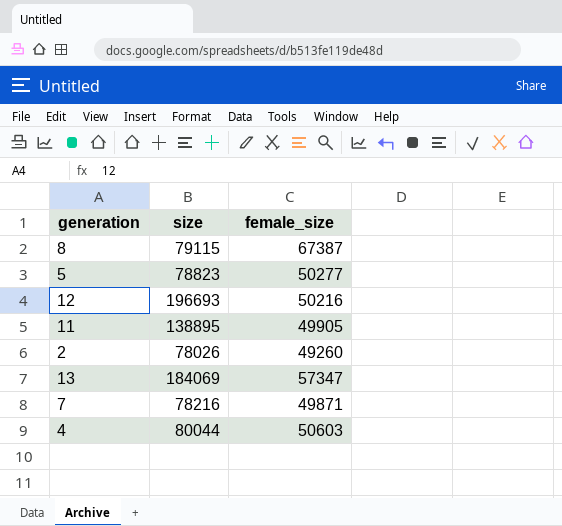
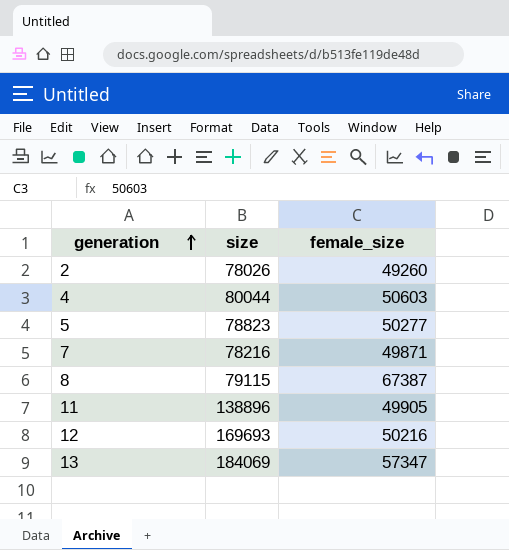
row order: none -> generation ascending
11 | size: 138895 -> 138896
12 | size: 196693 -> 169693

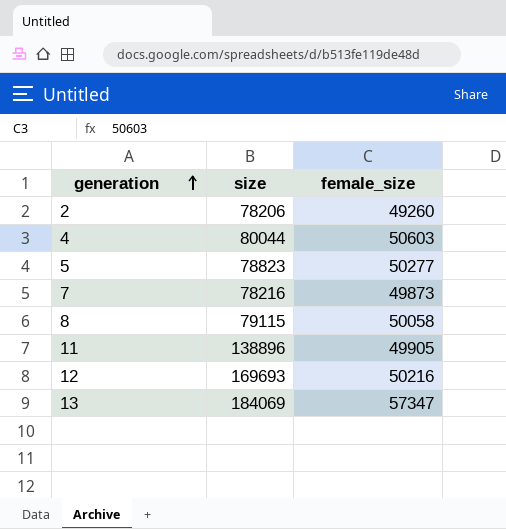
2 | size: 78026 -> 78206
7 | female_size: 49871 -> 49873
8 | female_size: 67387 -> 50058

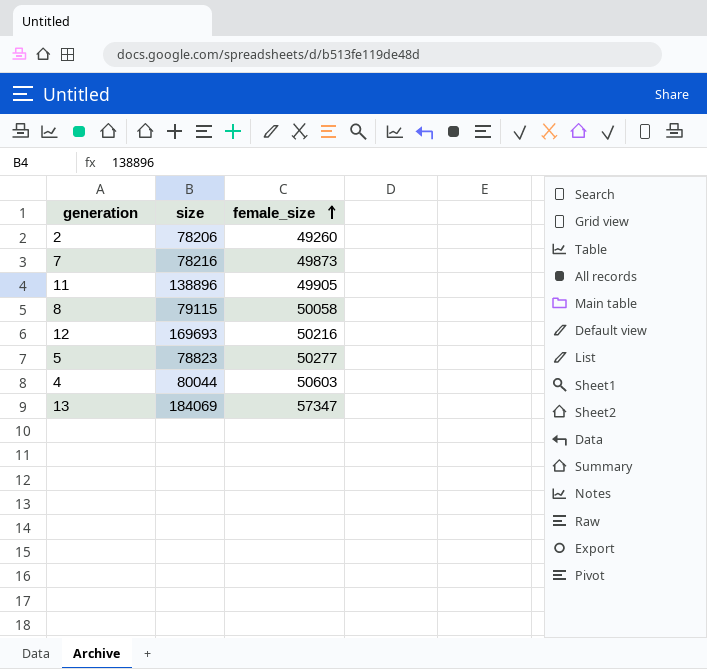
row order: generation ascending -> female_size ascending

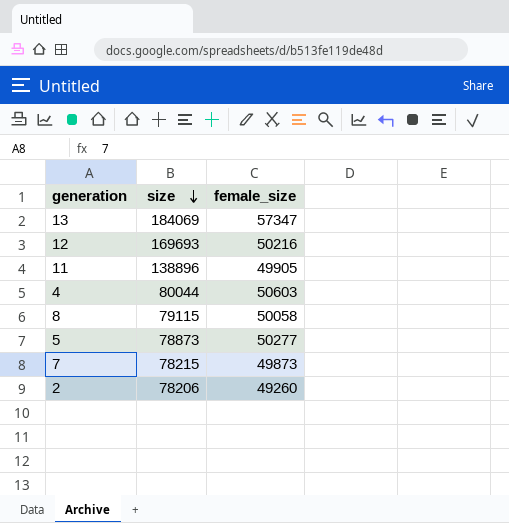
row order: female_size ascending -> size descending
5 | size: 78823 -> 78873
7 | size: 78216 -> 78215

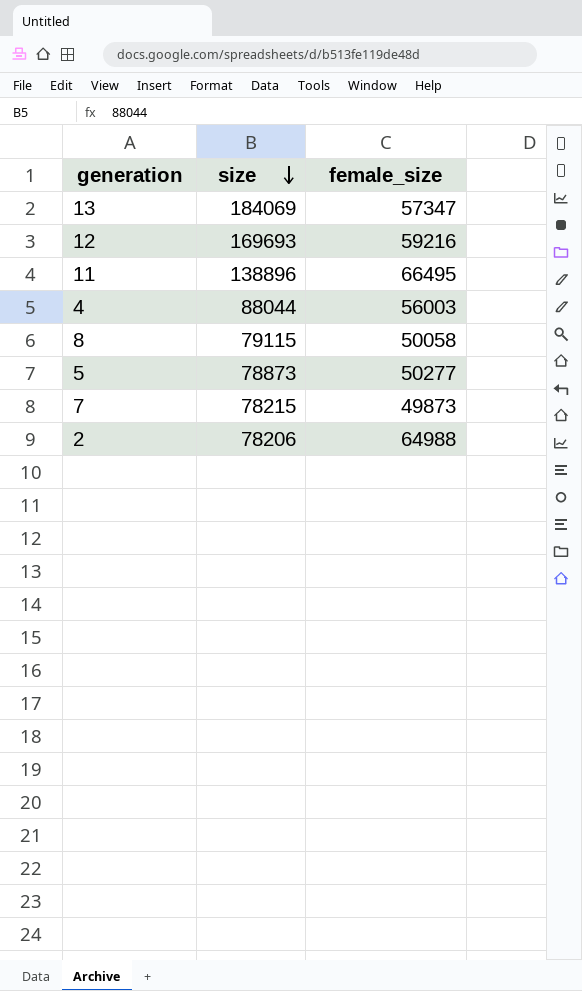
12 | female_size: 50216 -> 59216
11 | female_size: 49905 -> 66495
4 | size: 80044 -> 88044
4 | female_size: 50603 -> 56003
2 | female_size: 49260 -> 64988

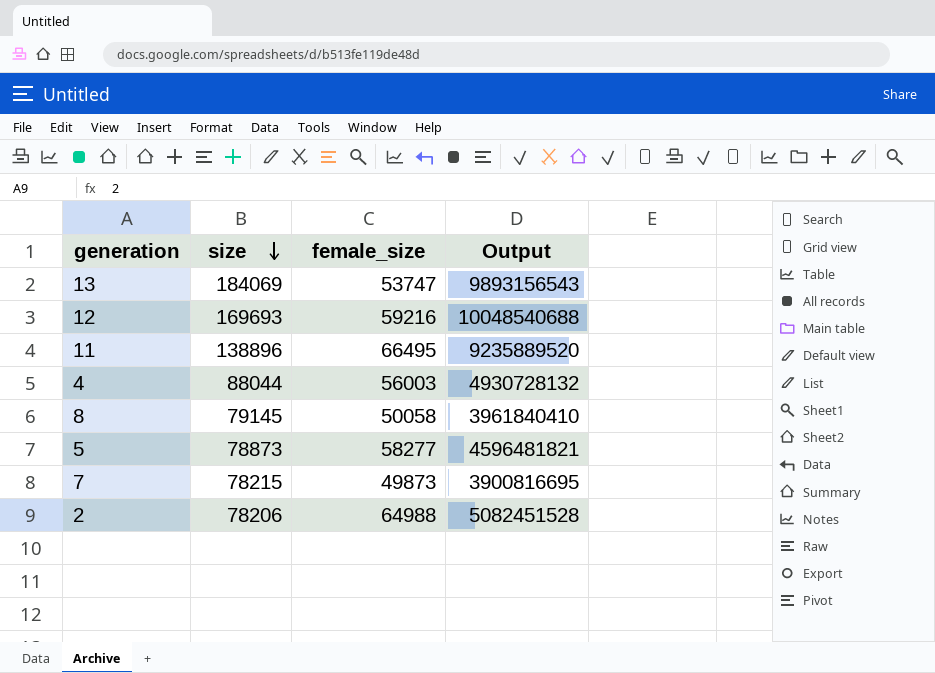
column Output | formula: none -> [size] * [female_size]
13 | female_size: 57347 -> 53747
8 | size: 79115 -> 79145
5 | female_size: 50277 -> 58277

